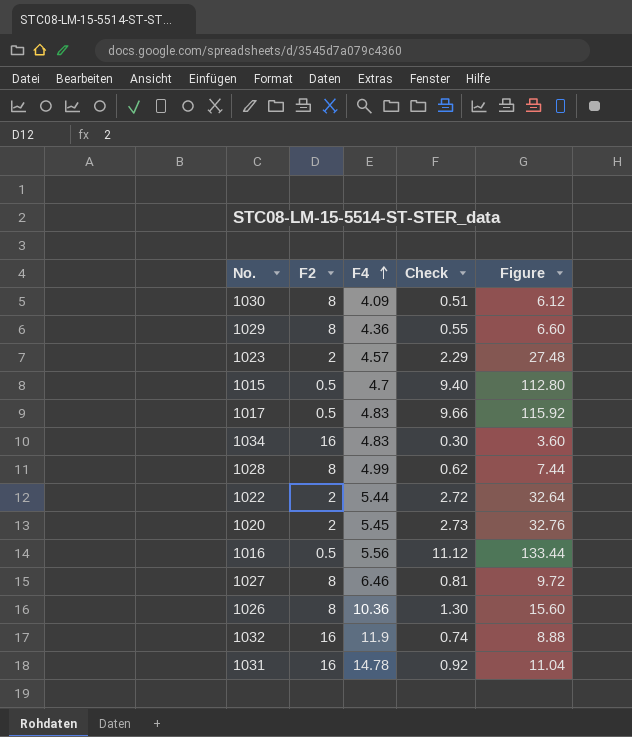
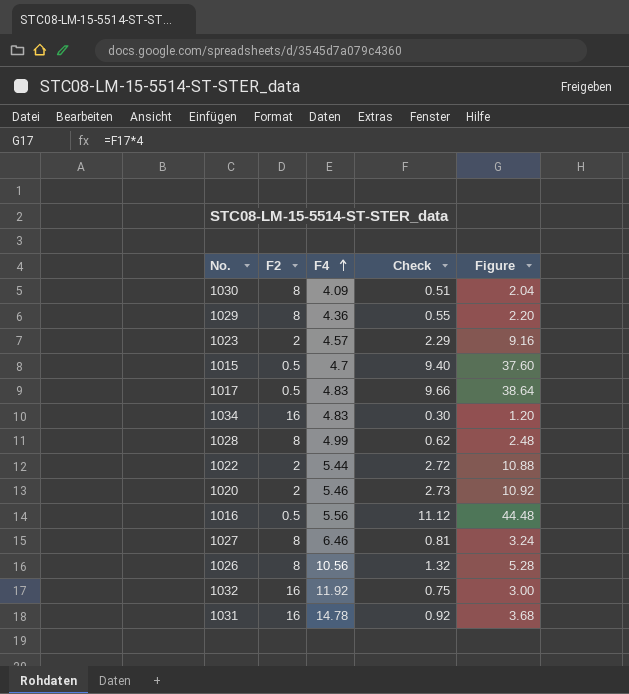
column Figure | formula: [Check] * 12 -> [Check] * 4
1020 | F4: 5.45 -> 5.46
1026 | F4: 10.36 -> 10.56
1026 | Check: 1.30 -> 1.32
1032 | F4: 11.9 -> 11.92
1032 | Check: 0.74 -> 0.75

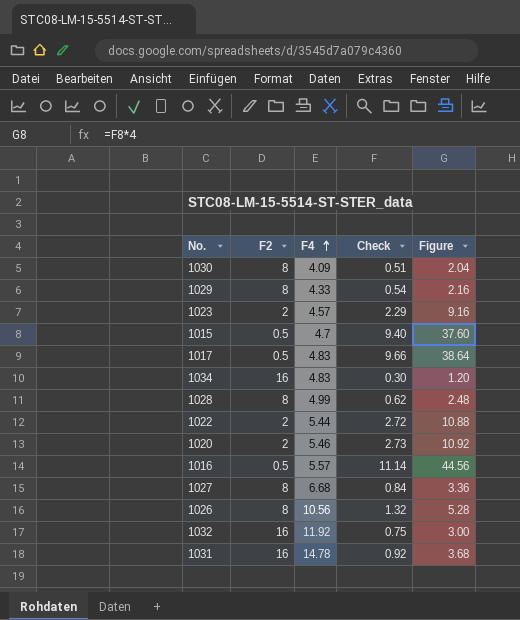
1029 | F4: 4.36 -> 4.33
1029 | Check: 0.55 -> 0.54
1029 | Figure: 2.20 -> 2.16
1016 | F4: 5.56 -> 5.57
1016 | Check: 11.12 -> 11.14
1016 | Figure: 44.48 -> 44.56
1027 | F4: 6.46 -> 6.68
1027 | Check: 0.81 -> 0.84
1027 | Figure: 3.24 -> 3.36

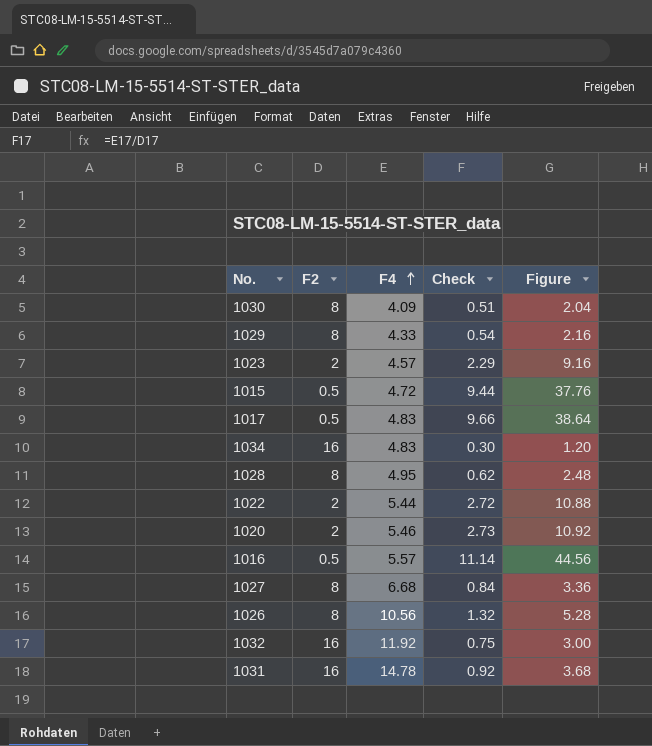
1015 | F4: 4.7 -> 4.72
1015 | Check: 9.40 -> 9.44
1015 | Figure: 37.60 -> 37.76
1028 | F4: 4.99 -> 4.95

